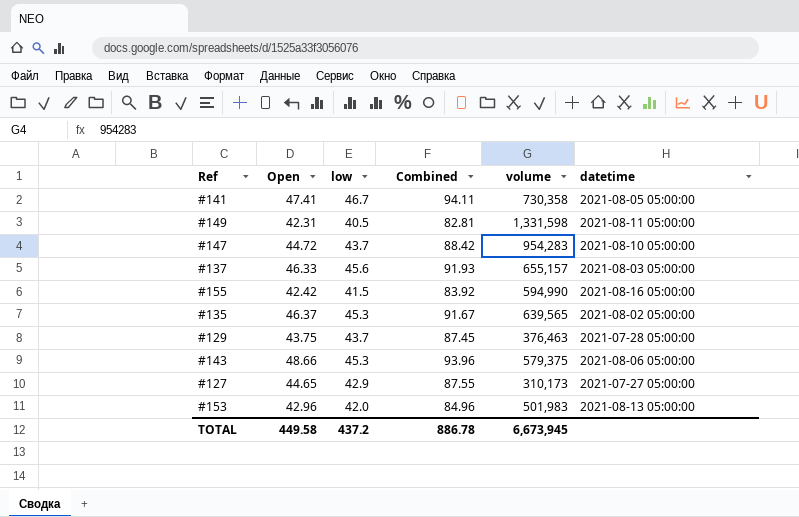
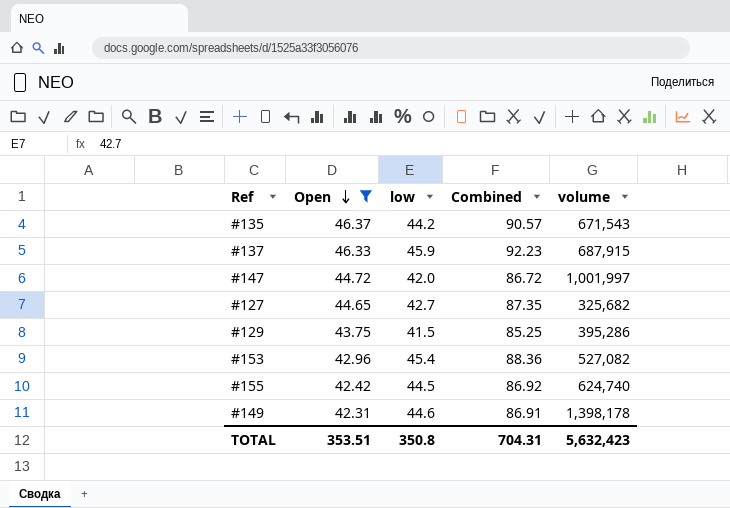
filter: none -> Open <= 46.37
row order: none -> Open descending
column datetime | position: 6 -> none
#135 | low: 45.3 -> 44.2
#135 | Combined: 91.67 -> 90.57
#135 | volume: 639,565 -> 671,543
#137 | low: 45.6 -> 45.9
#137 | Combined: 91.93 -> 92.23
#137 | volume: 655,157 -> 687,915
#147 | low: 43.7 -> 42.0
#147 | Combined: 88.42 -> 86.72
#147 | volume: 954,283 -> 1,001,997
#127 | low: 42.9 -> 42.7
#127 | Combined: 87.55 -> 87.35
#127 | volume: 310,173 -> 325,682
#129 | low: 43.7 -> 41.5
#129 | Combined: 87.45 -> 85.25
#129 | volume: 376,463 -> 395,286
#153 | low: 42.0 -> 45.4
#153 | Combined: 84.96 -> 88.36
#153 | volume: 501,983 -> 527,082
#155 | low: 41.5 -> 44.5
#155 | Combined: 83.92 -> 86.92
#155 | volume: 594,990 -> 624,740
#149 | low: 40.5 -> 44.6
#149 | Combined: 82.81 -> 86.91
#149 | volume: 1,331,598 -> 1,398,178
TOTAL | Open: 449.58 -> 353.51
TOTAL | low: 437.2 -> 350.8
TOTAL | Combined: 886.78 -> 704.31
TOTAL | volume: 6,673,945 -> 5,632,423

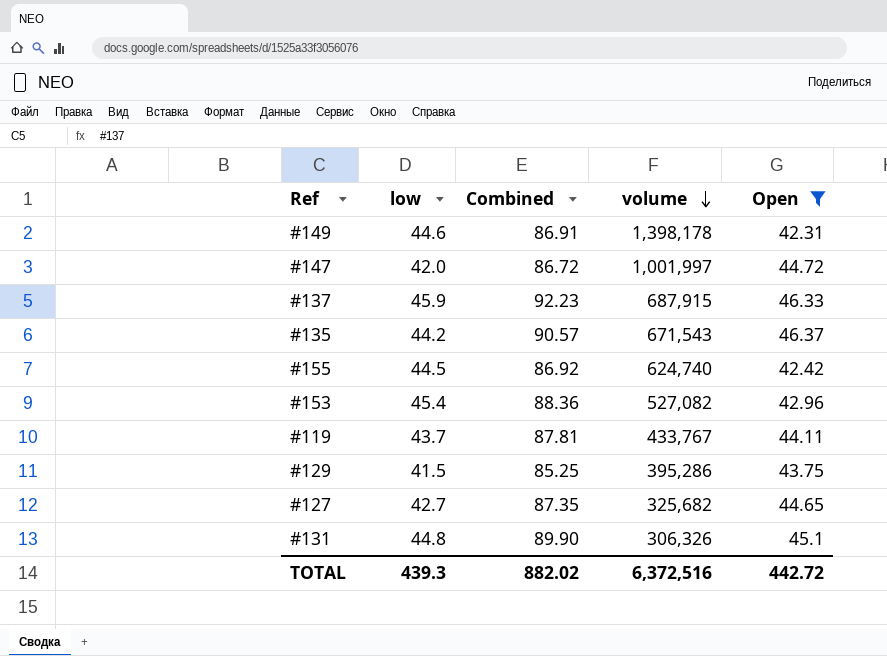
row order: Open descending -> volume descending
column Open | position: 2 -> 5
row #119: none -> 43.7 | 87.81 | 433,767 | 44.11
row #131: none -> 44.8 | 89.90 | 306,326 | 45.1
TOTAL | low: 350.8 -> 439.3
TOTAL | Combined: 704.31 -> 882.02
TOTAL | volume: 5,632,423 -> 6,372,516
TOTAL | Open: 353.51 -> 442.72

